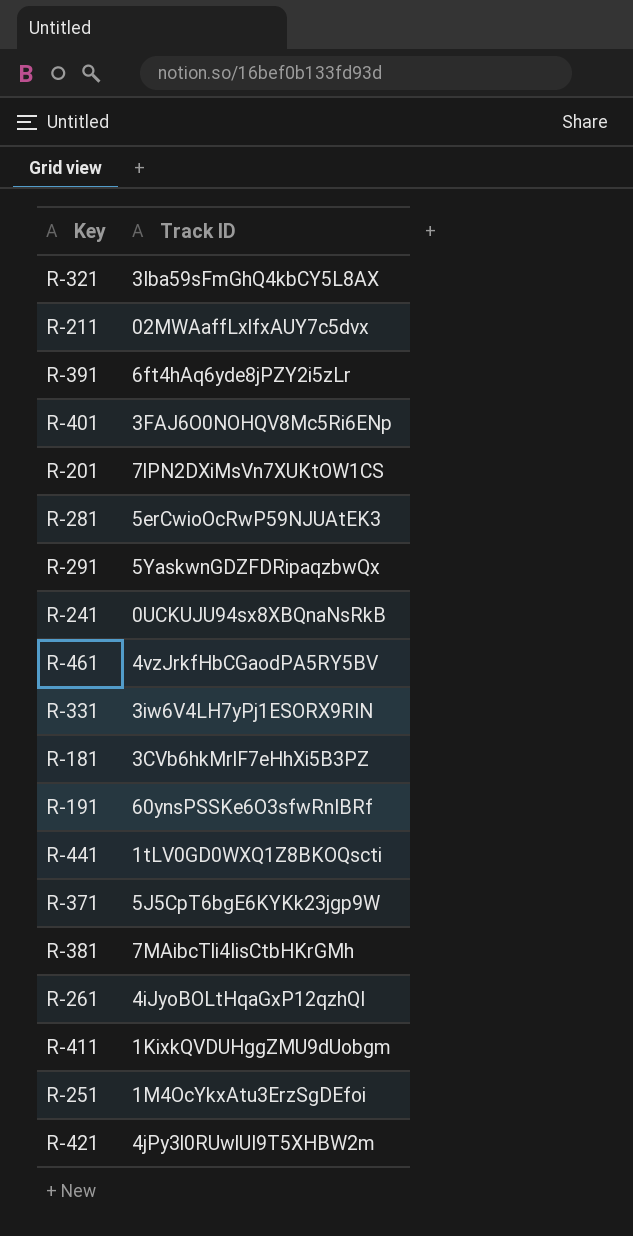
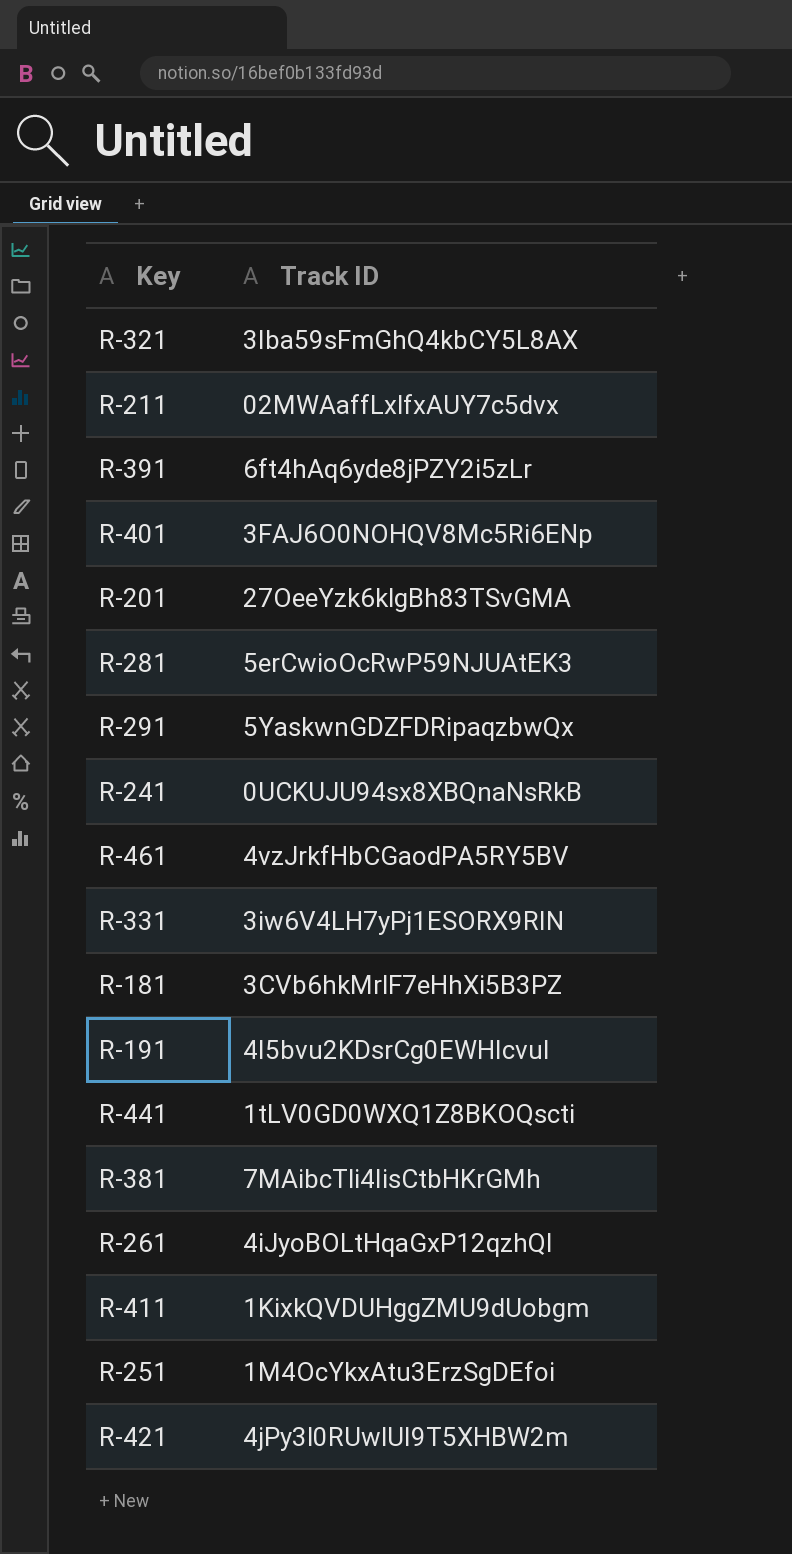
row R-371: 5J5CpT6bgE6KYKk23jgp9W -> none
R-201 | Track ID: 7lPN2DXiMsVn7XUKtOW1CS -> 27OeeYzk6klgBh83TSvGMA
R-191 | Track ID: 60ynsPSSKe6O3sfwRnIBRf -> 4I5bvu2KDsrCg0EWHIcvul

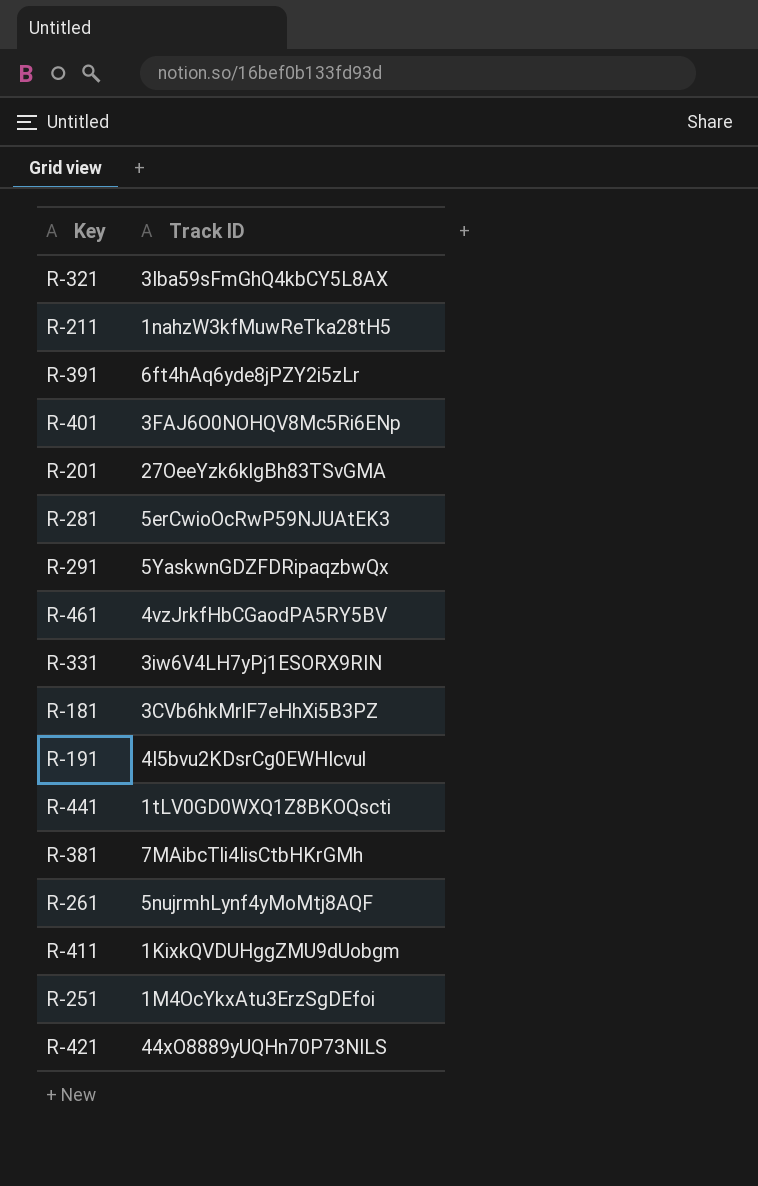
row R-241: 0UCKUJU94sx8XBQnaNsRkB -> none
R-211 | Track ID: 02MWAaffLxlfxAUY7c5dvx -> 1nahzW3kfMuwReTka28tH5
R-261 | Track ID: 4iJyoBOLtHqaGxP12qzhQI -> 5nujrmhLynf4yMoMtj8AQF
R-421 | Track ID: 4jPy3l0RUwlUI9T5XHBW2m -> 44xO8889yUQHn70P73NILS

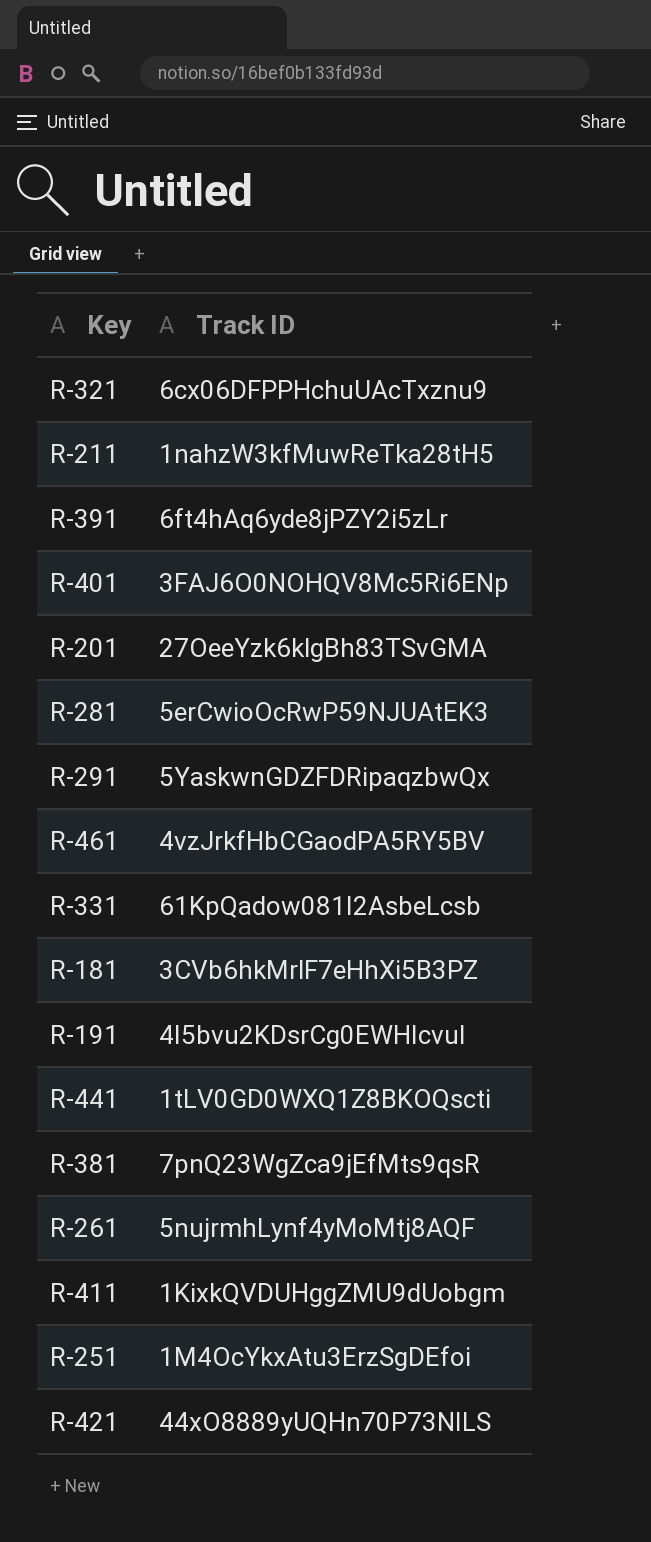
R-321 | Track ID: 3Iba59sFmGhQ4kbCY5L8AX -> 6cx06DFPPHchuUAcTxznu9
R-331 | Track ID: 3iw6V4LH7yPj1ESORX9RIN -> 61KpQadow081I2AsbeLcsb
R-381 | Track ID: 7MAibcTli4IisCtbHKrGMh -> 7pnQ23WgZca9jEfMts9qsR

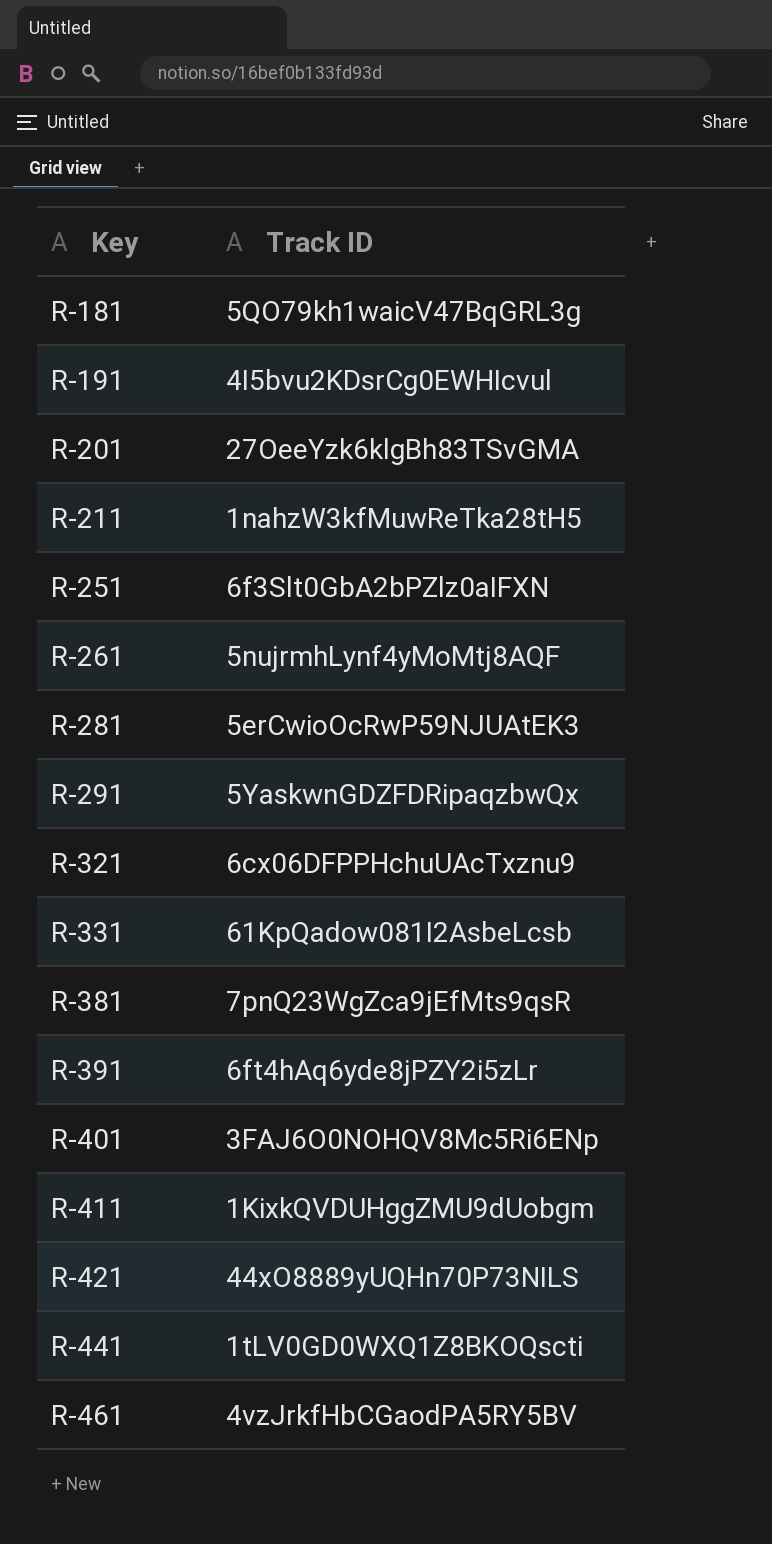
row order: none -> Key ascending
R-181 | Track ID: 3CVb6hkMrlF7eHhXi5B3PZ -> 5QO79kh1waicV47BqGRL3g
R-251 | Track ID: 1M4OcYkxAtu3ErzSgDEfoi -> 6f3Slt0GbA2bPZlz0aIFXN

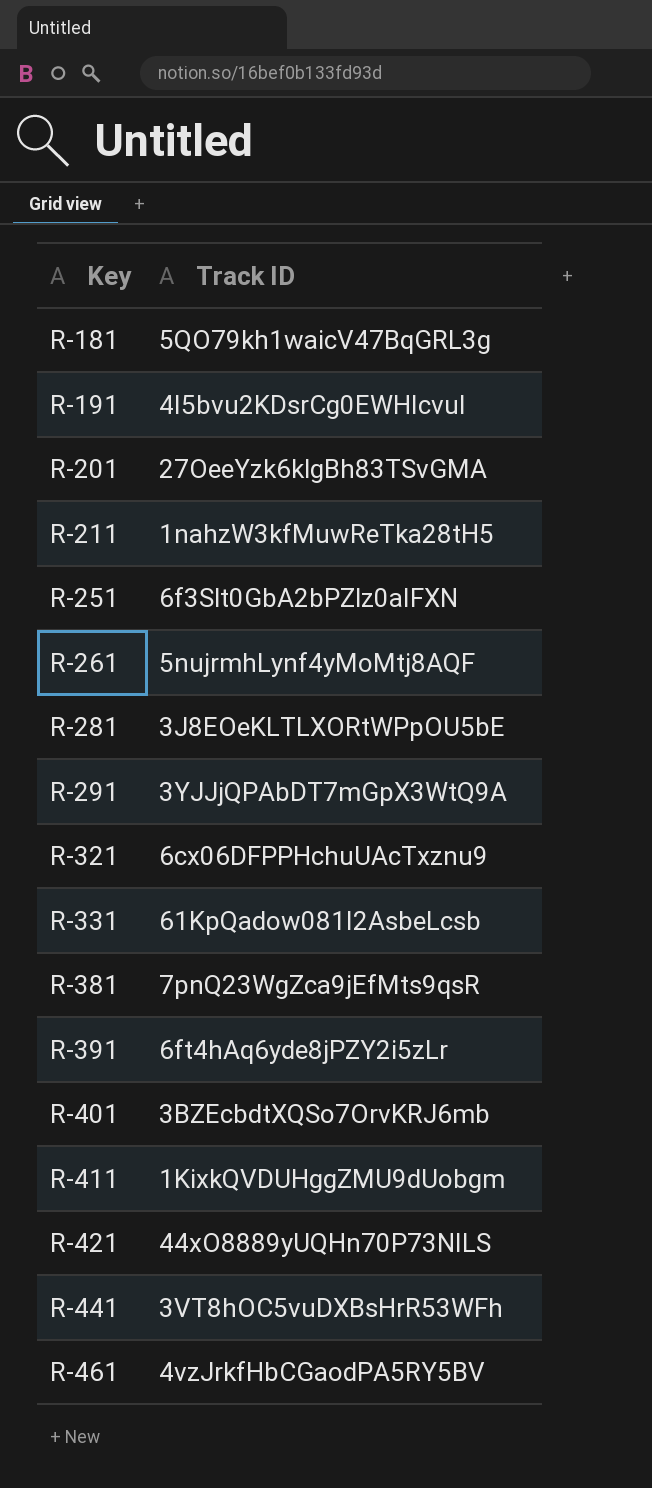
R-281 | Track ID: 5erCwioOcRwP59NJUAtEK3 -> 3J8EOeKLTLXORtWPpOU5bE
R-291 | Track ID: 5YaskwnGDZFDRipaqzbwQx -> 3YJJjQPAbDT7mGpX3WtQ9A
R-401 | Track ID: 3FAJ6O0NOHQV8Mc5Ri6ENp -> 3BZEcbdtXQSo7OrvKRJ6mb
R-441 | Track ID: 1tLV0GD0WXQ1Z8BKOQscti -> 3VT8hOC5vuDXBsHrR53WFh

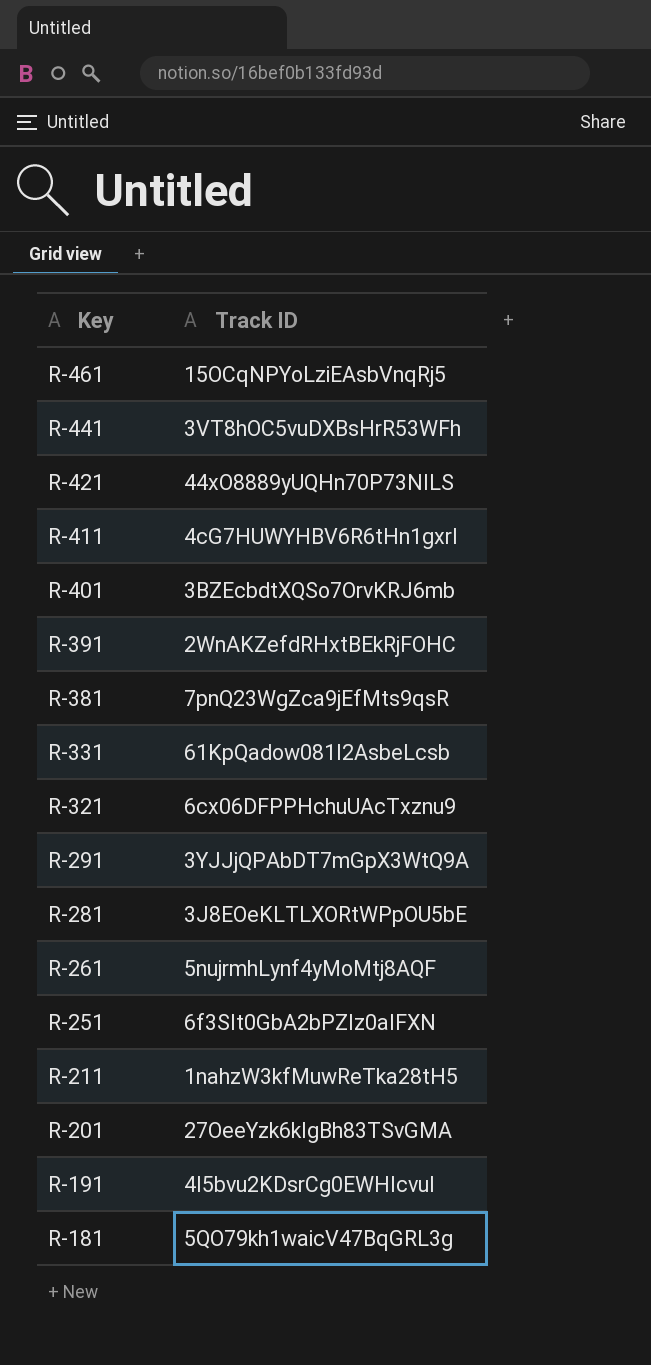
row order: Key ascending -> Key descending
R-461 | Track ID: 4vzJrkfHbCGaodPA5RY5BV -> 15OCqNPYoLziEAsbVnqRj5
R-411 | Track ID: 1KixkQVDUHggZMU9dUobgm -> 4cG7HUWYHBV6R6tHn1gxrl
R-391 | Track ID: 6ft4hAq6yde8jPZY2i5zLr -> 2WnAKZefdRHxtBEkRjFOHC

